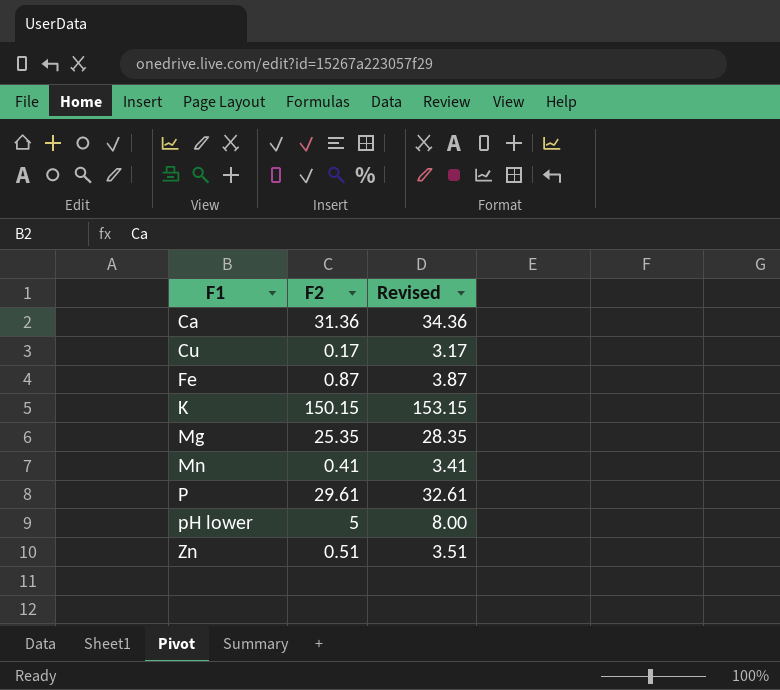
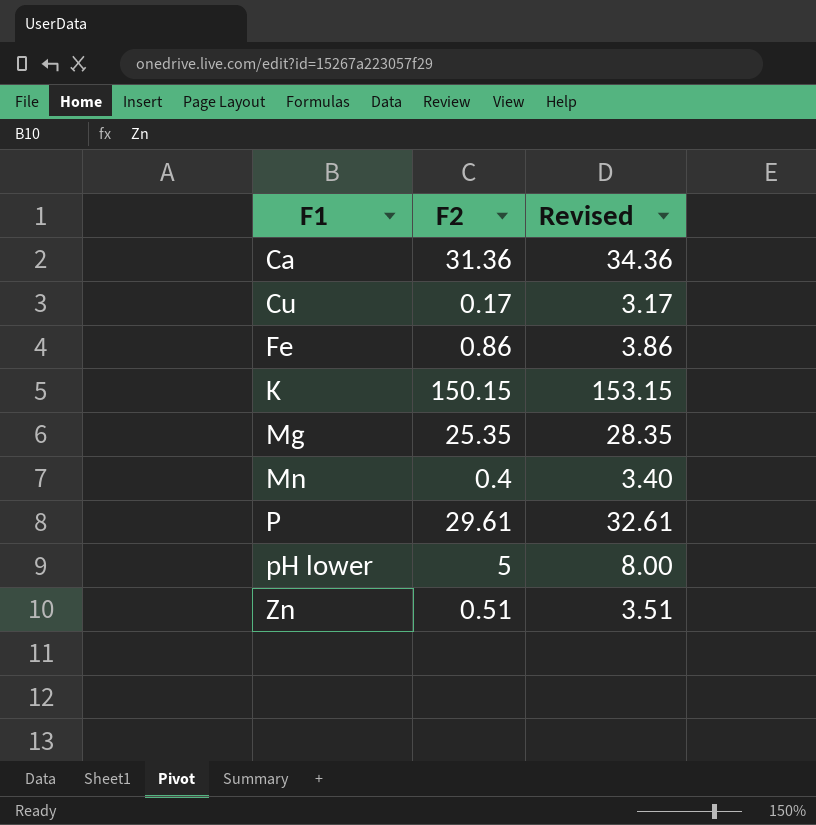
Fe | F2: 0.87 -> 0.86
Fe | Revised: 3.87 -> 3.86
Mn | F2: 0.41 -> 0.4
Mn | Revised: 3.41 -> 3.40

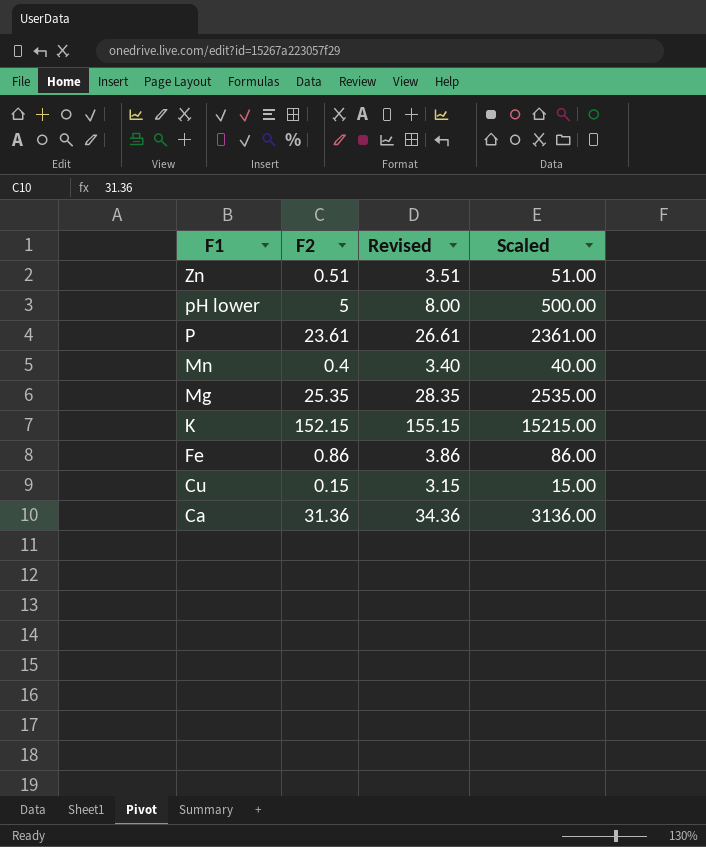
row order: F1 ascending -> F1 descending
column Scaled | formula: none -> [F2] * 100
P | F2: 29.61 -> 23.61
P | Revised: 32.61 -> 26.61
K | F2: 150.15 -> 152.15
K | Revised: 153.15 -> 155.15
Cu | F2: 0.17 -> 0.15
Cu | Revised: 3.17 -> 3.15

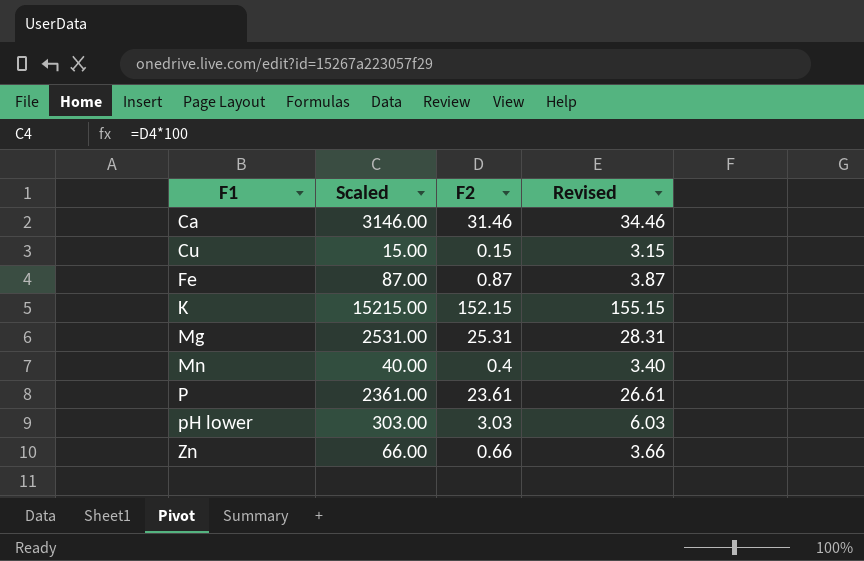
row order: F1 descending -> F1 ascending
column Scaled | position: 4 -> 2
Ca | Scaled: 3136.00 -> 3146.00
Ca | F2: 31.36 -> 31.46
Ca | Revised: 34.36 -> 34.46
Fe | Scaled: 86.00 -> 87.00
Fe | F2: 0.86 -> 0.87
Fe | Revised: 3.86 -> 3.87
Mg | Scaled: 2535.00 -> 2531.00
Mg | F2: 25.35 -> 25.31
Mg | Revised: 28.35 -> 28.31
pH lower | Scaled: 500.00 -> 303.00
pH lower | F2: 5 -> 3.03
pH lower | Revised: 8.00 -> 6.03
Zn | Scaled: 51.00 -> 66.00
Zn | F2: 0.51 -> 0.66
Zn | Revised: 3.51 -> 3.66

